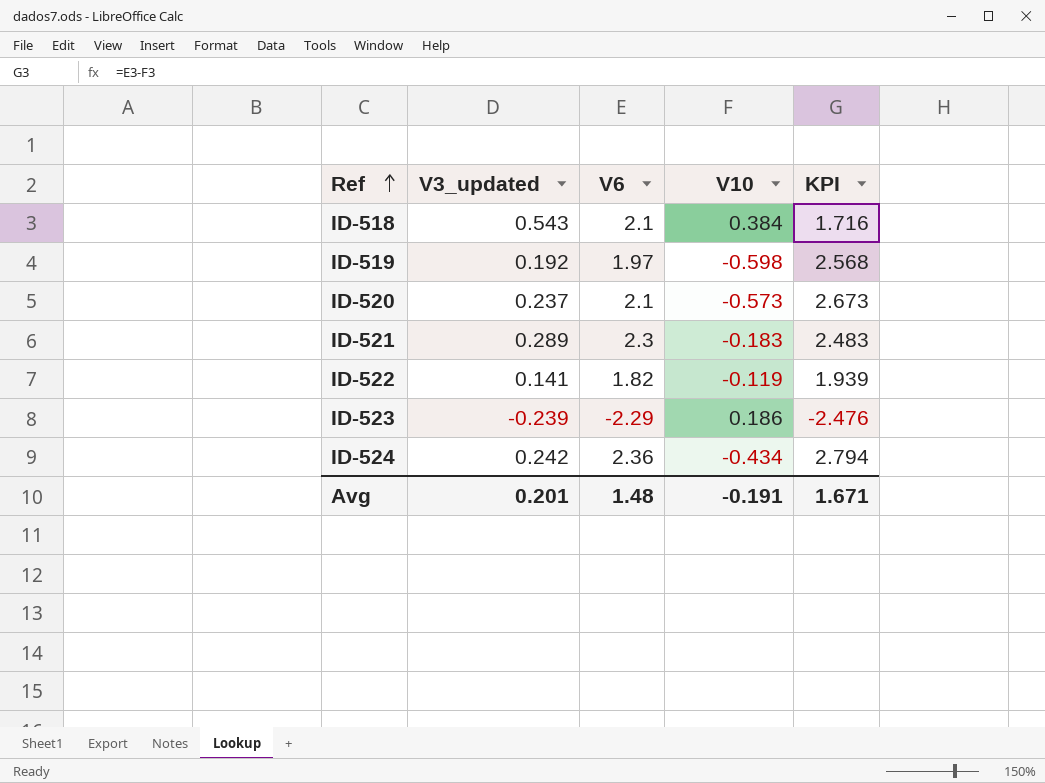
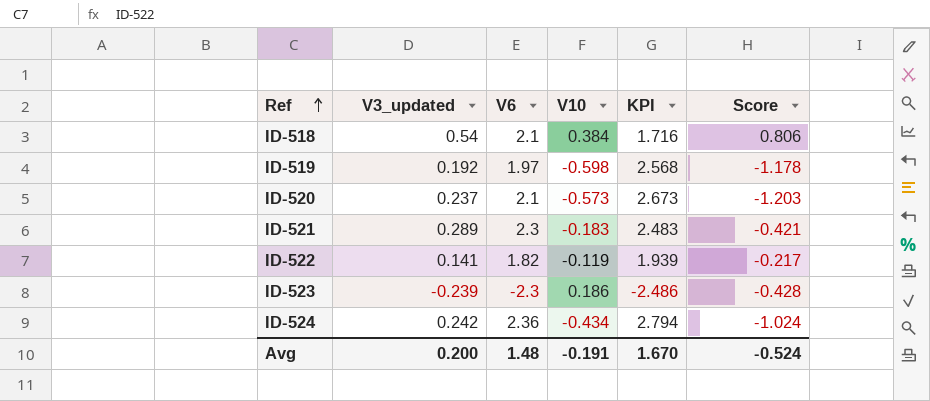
column Score | formula: none -> [V6] * [V10]
ID-518 | V3_updated: 0.543 -> 0.54
ID-523 | V6: -2.29 -> -2.3
ID-523 | KPI: -2.476 -> -2.486
Avg | V3_updated: 0.201 -> 0.200
Avg | KPI: 1.671 -> 1.670

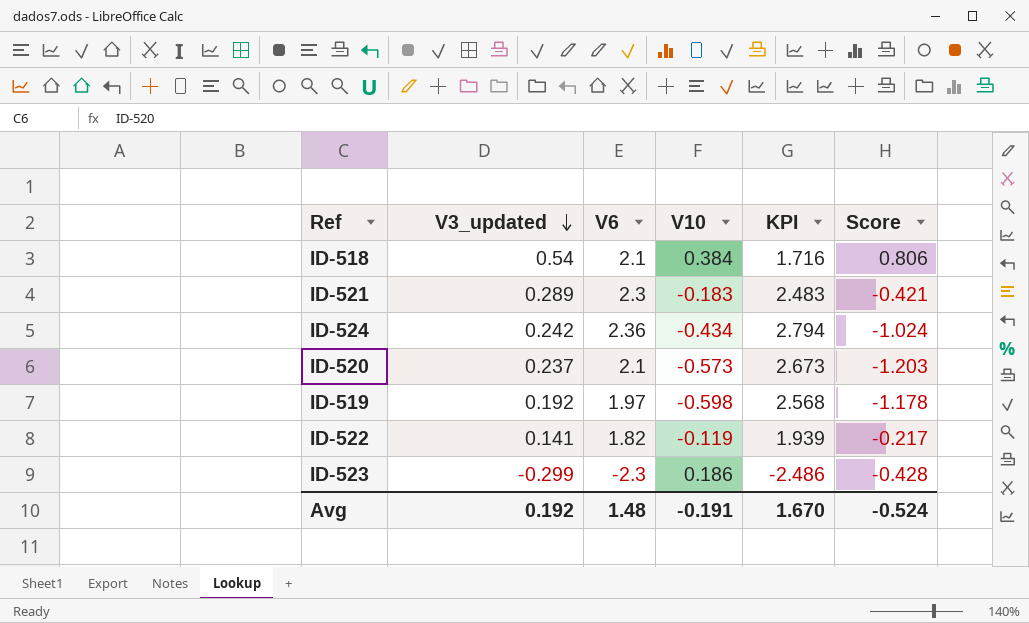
row order: Ref ascending -> V3_updated descending
ID-523 | V3_updated: -0.239 -> -0.299
Avg | V3_updated: 0.200 -> 0.192

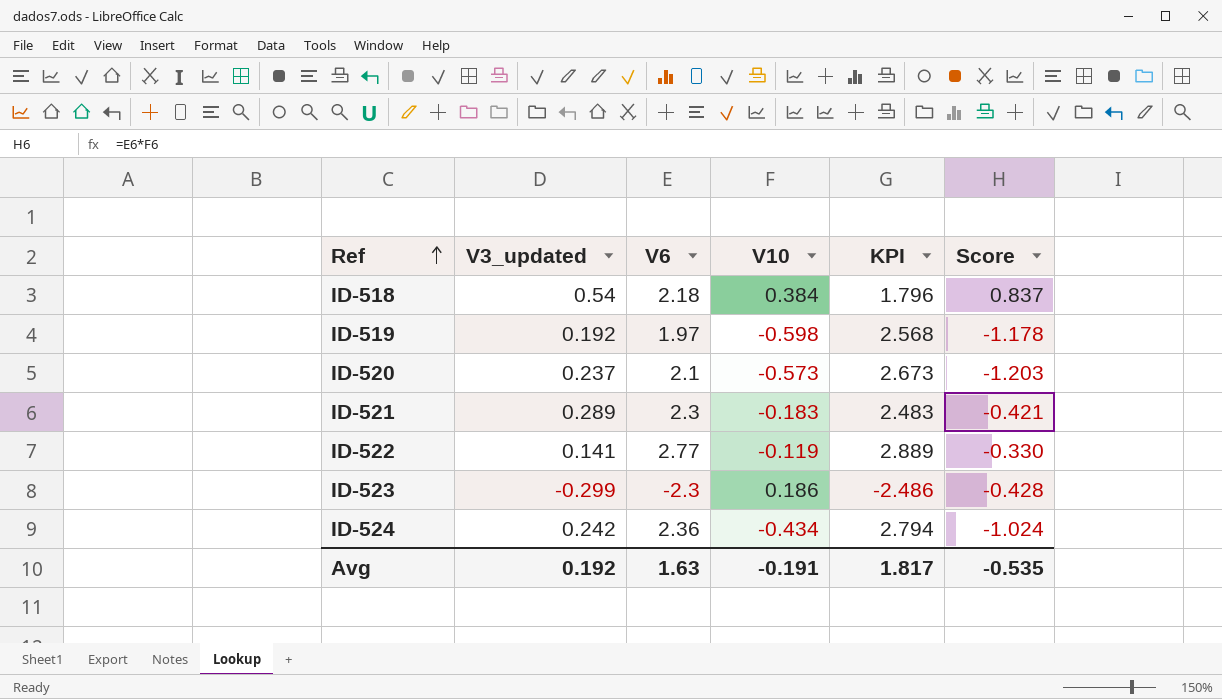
row order: V3_updated descending -> Ref ascending
ID-518 | V6: 2.1 -> 2.18
ID-518 | KPI: 1.716 -> 1.796
ID-518 | Score: 0.806 -> 0.837
ID-522 | V6: 1.82 -> 2.77
ID-522 | KPI: 1.939 -> 2.889
ID-522 | Score: -0.217 -> -0.330
Avg | V6: 1.48 -> 1.63
Avg | KPI: 1.670 -> 1.817
Avg | Score: -0.524 -> -0.535

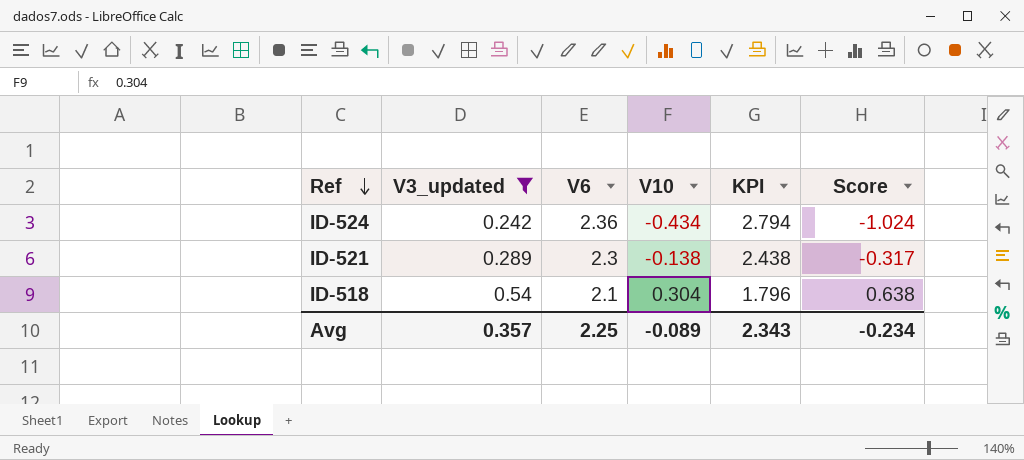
filter: none -> V3_updated >= 0.242
row order: Ref ascending -> Ref descending
ID-521 | V10: -0.183 -> -0.138
ID-521 | KPI: 2.483 -> 2.438
ID-521 | Score: -0.421 -> -0.317
ID-518 | V6: 2.18 -> 2.1
ID-518 | V10: 0.384 -> 0.304
ID-518 | Score: 0.837 -> 0.638
Avg | V3_updated: 0.192 -> 0.357
Avg | V6: 1.63 -> 2.25
Avg | V10: -0.191 -> -0.089
Avg | KPI: 1.817 -> 2.343
Avg | Score: -0.535 -> -0.234

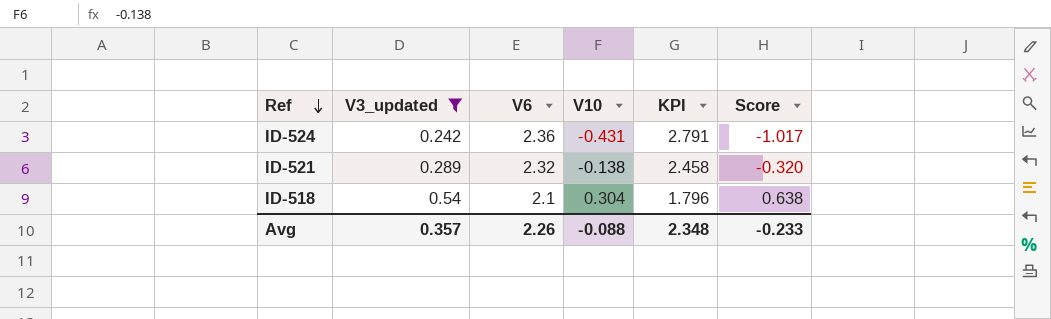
ID-524 | V10: -0.434 -> -0.431
ID-524 | KPI: 2.794 -> 2.791
ID-524 | Score: -1.024 -> -1.017
ID-521 | V6: 2.3 -> 2.32
ID-521 | KPI: 2.438 -> 2.458
ID-521 | Score: -0.317 -> -0.320
Avg | V6: 2.25 -> 2.26
Avg | V10: -0.089 -> -0.088
Avg | KPI: 2.343 -> 2.348
Avg | Score: -0.234 -> -0.233

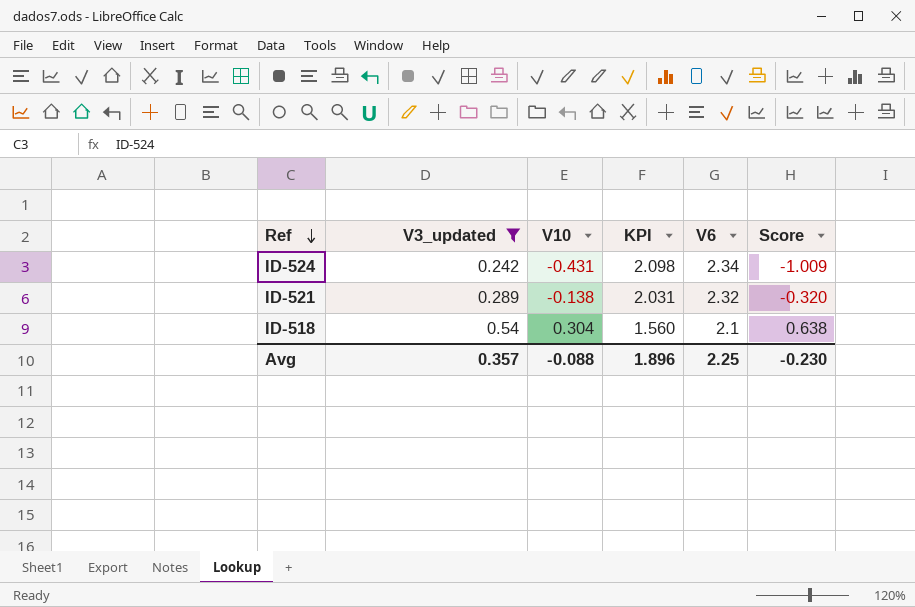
column KPI | formula: [V6] - [V10] -> [V6] - [V3_updated]
column V6 | position: 3 -> 5
ID-524 | V6: 2.36 -> 2.34
ID-524 | Score: -1.017 -> -1.009
Avg | KPI: 2.348 -> 1.896
Avg | V6: 2.26 -> 2.25
Avg | Score: -0.233 -> -0.230

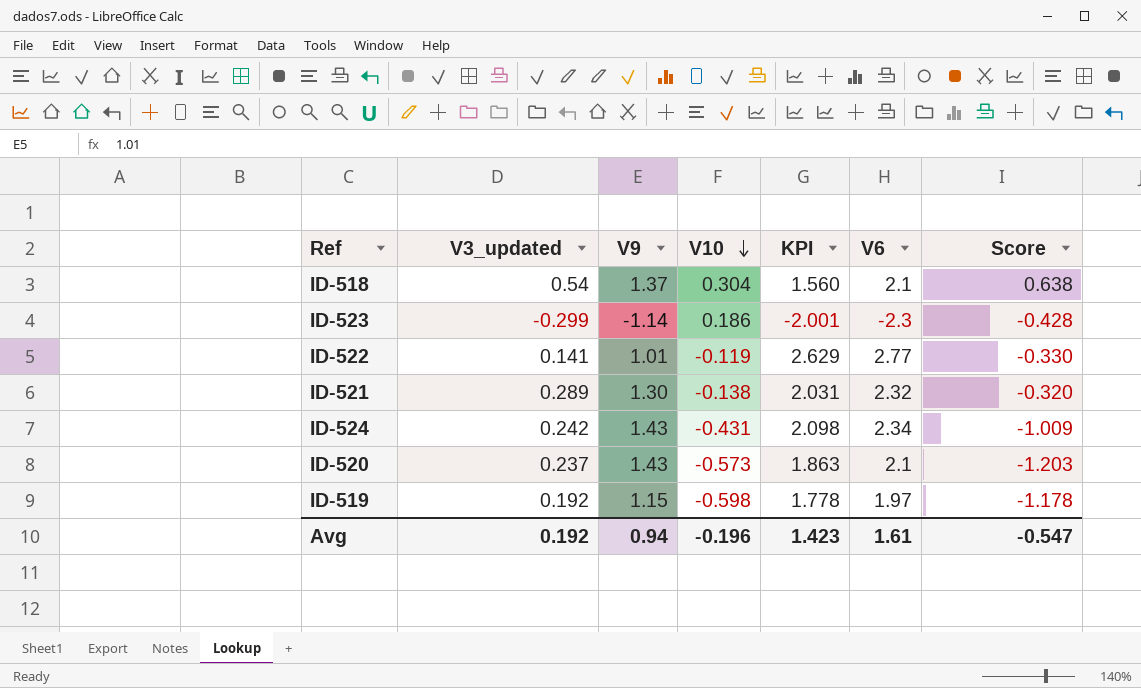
filter: V3_updated >= 0.242 -> none
row order: Ref descending -> V10 descending
column V9 | position: none -> 3
Avg | V3_updated: 0.357 -> 0.192
Avg | V10: -0.088 -> -0.196
Avg | KPI: 1.896 -> 1.423
Avg | V6: 2.25 -> 1.61
Avg | Score: -0.230 -> -0.547

